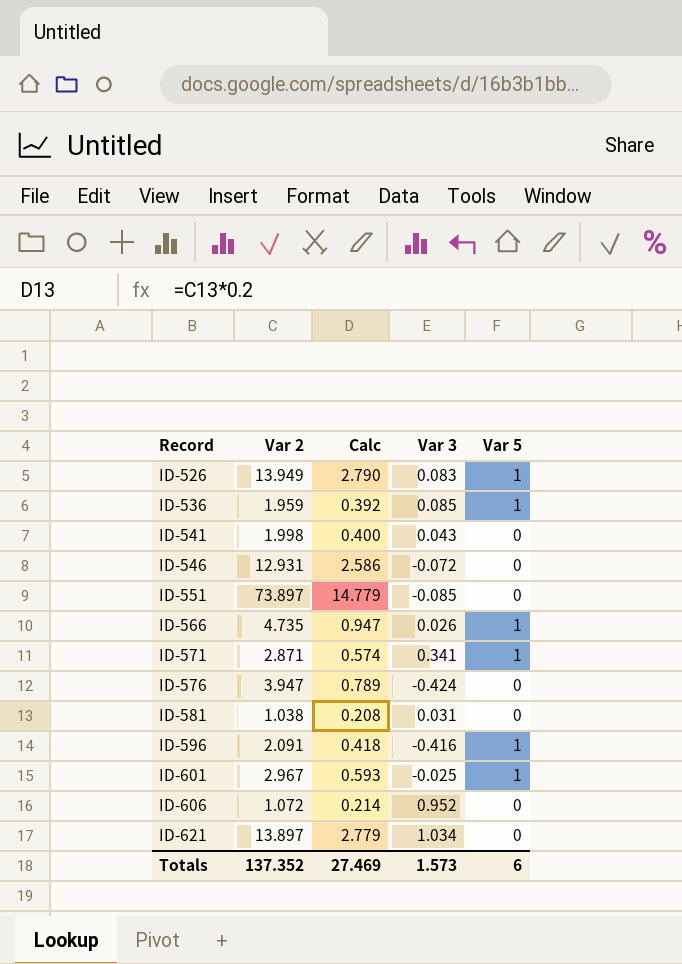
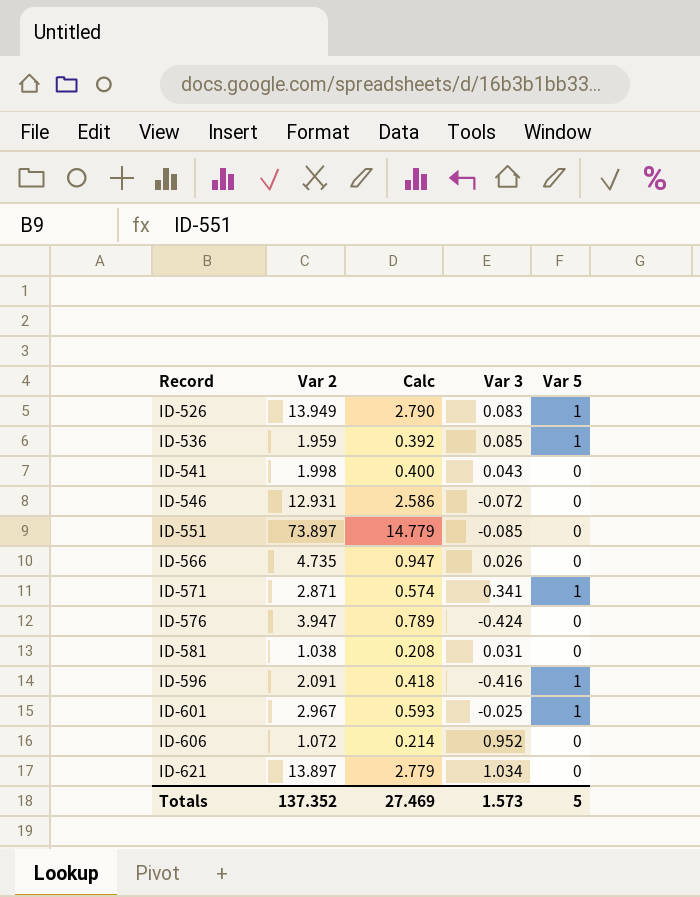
ID-566 | Var 5: 1 -> 0
Totals | Var 5: 6 -> 5

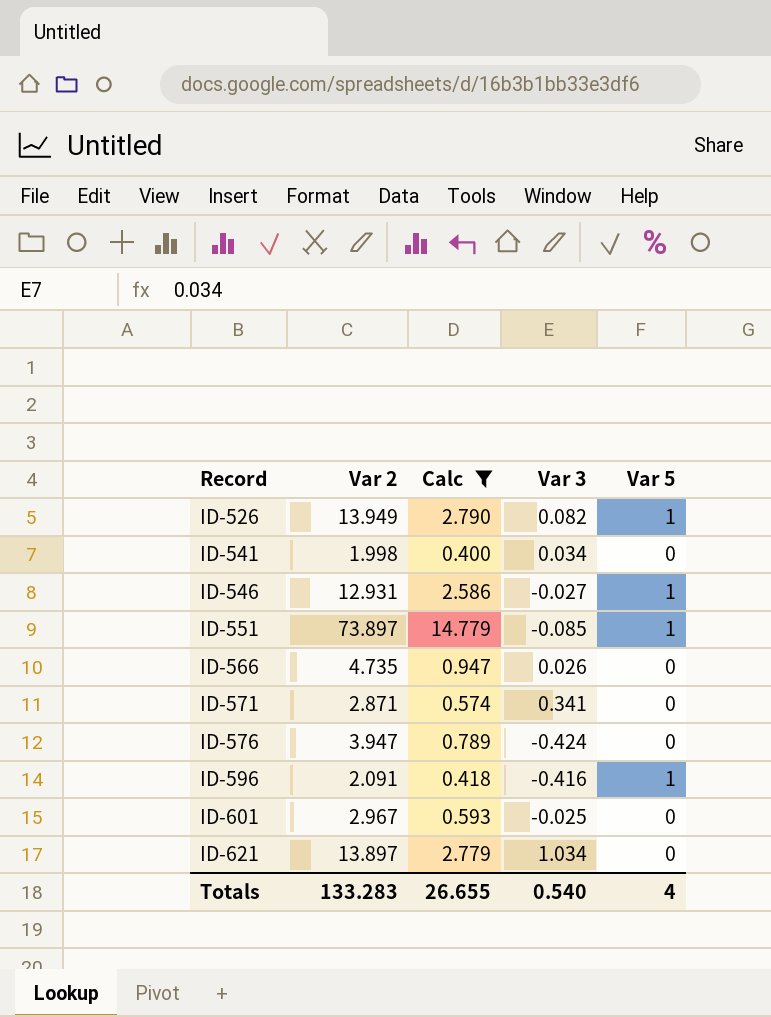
filter: none -> Calc >= 0.400
ID-526 | Var 3: 0.083 -> 0.082
ID-541 | Var 3: 0.043 -> 0.034
ID-546 | Var 3: -0.072 -> -0.027
ID-546 | Var 5: 0 -> 1
ID-551 | Var 5: 0 -> 1
ID-571 | Var 5: 1 -> 0
ID-601 | Var 5: 1 -> 0
Totals | Var 2: 137.352 -> 133.283
Totals | Calc: 27.469 -> 26.655
Totals | Var 3: 1.573 -> 0.540
Totals | Var 5: 5 -> 4

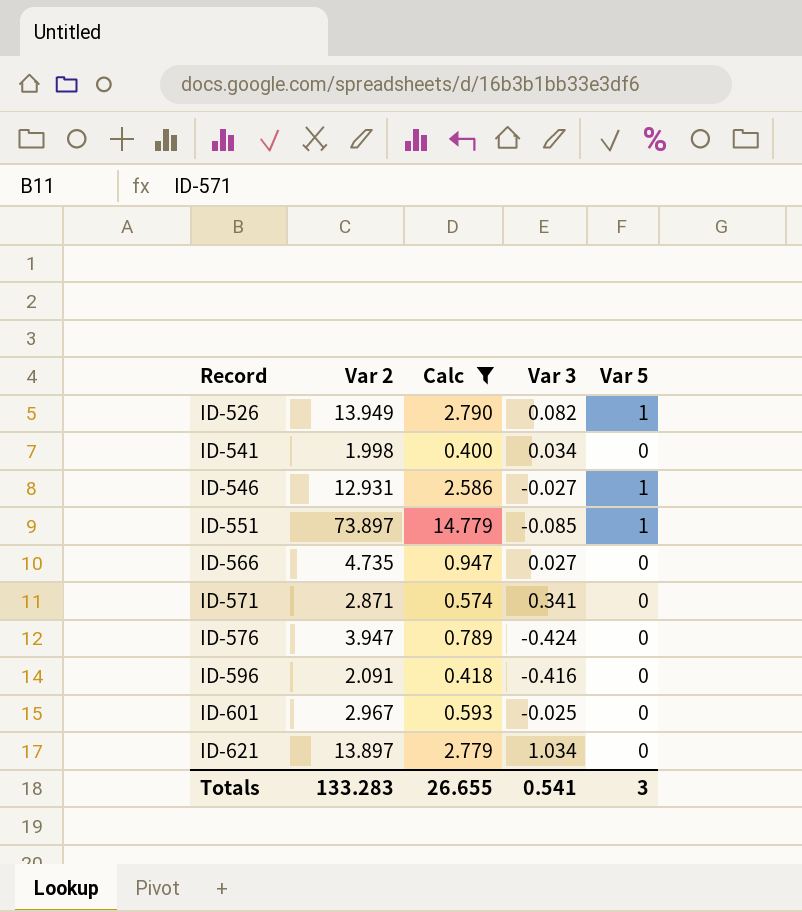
ID-566 | Var 3: 0.026 -> 0.027
ID-596 | Var 5: 1 -> 0
Totals | Var 3: 0.540 -> 0.541
Totals | Var 5: 4 -> 3

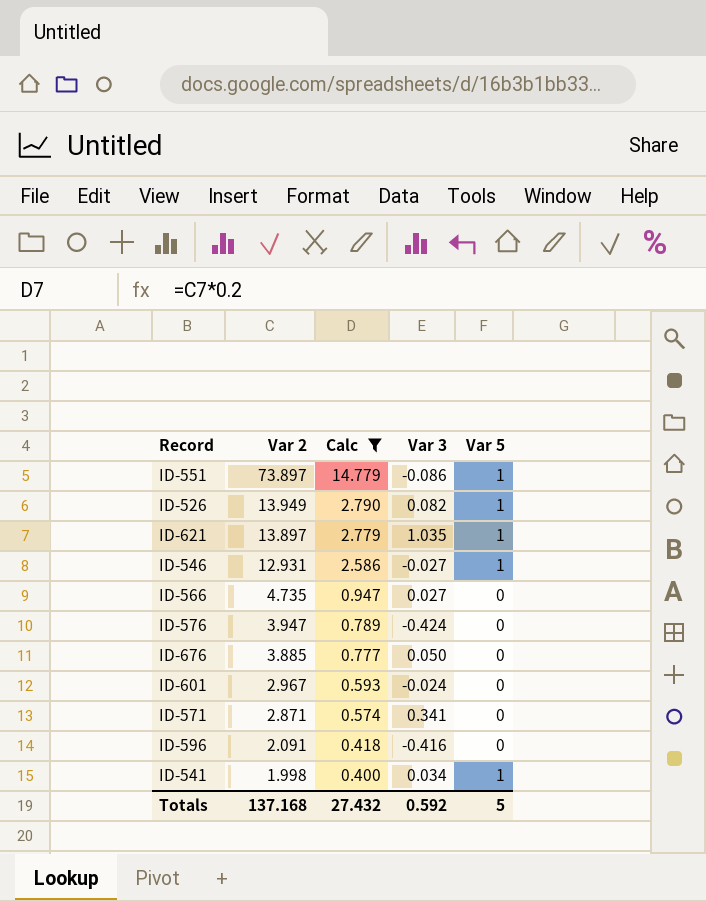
row order: Record ascending -> Var 2 descending
ID-551 | Var 3: -0.085 -> -0.086
ID-621 | Var 3: 1.034 -> 1.035
ID-621 | Var 5: 0 -> 1
row ID-676: none -> 3.885 | 0.777 | 0.050 | 0
ID-601 | Var 3: -0.025 -> -0.024
ID-541 | Var 5: 0 -> 1
Totals | Var 2: 133.283 -> 137.168
Totals | Calc: 26.655 -> 27.432
Totals | Var 3: 0.541 -> 0.592
Totals | Var 5: 3 -> 5

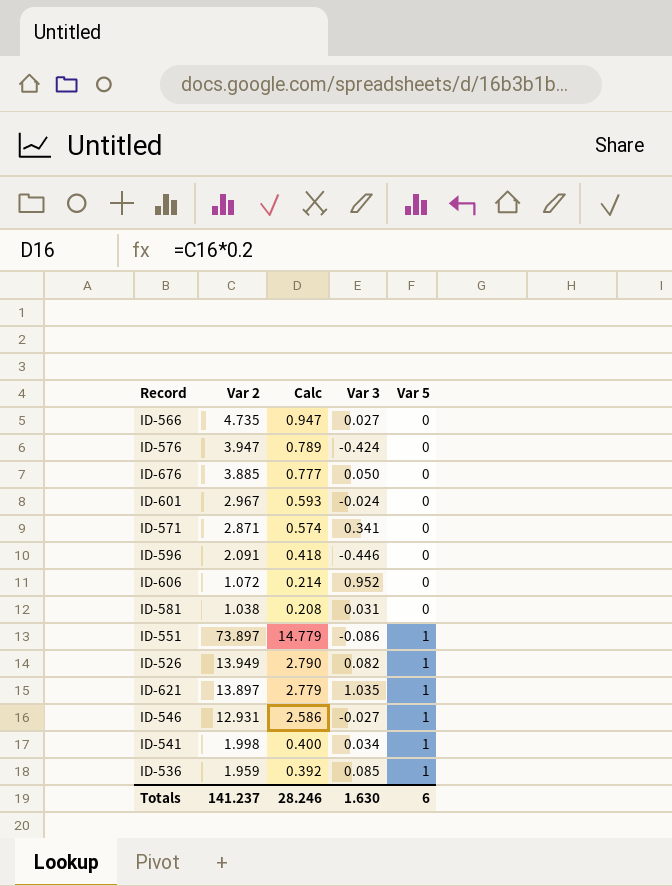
filter: Calc >= 0.400 -> none
row order: Var 2 descending -> Var 5 ascending
ID-596 | Var 3: -0.416 -> -0.446
Totals | Var 2: 137.168 -> 141.237
Totals | Calc: 27.432 -> 28.246
Totals | Var 3: 0.592 -> 1.630
Totals | Var 5: 5 -> 6

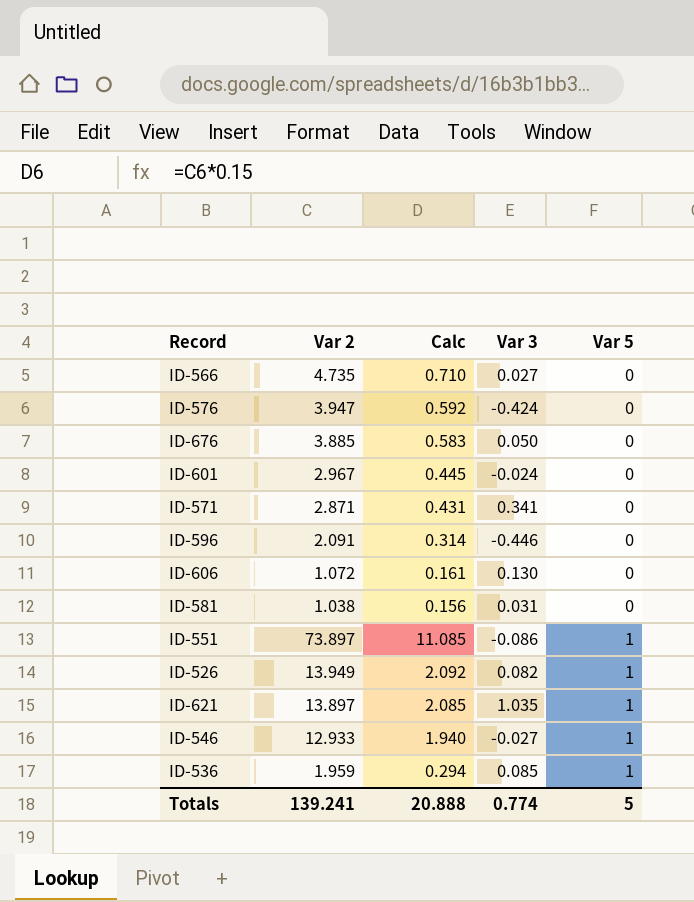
column Calc | formula: [Var 2] * 0.2 -> [Var 2] * 0.15
row ID-541: 1.998 | 0.400 | 0.034 | 1 -> none
ID-606 | Var 3: 0.952 -> 0.130
ID-546 | Var 2: 12.931 -> 12.933
Totals | Var 2: 141.237 -> 139.241
Totals | Calc: 28.246 -> 20.888
Totals | Var 3: 1.630 -> 0.774
Totals | Var 5: 6 -> 5

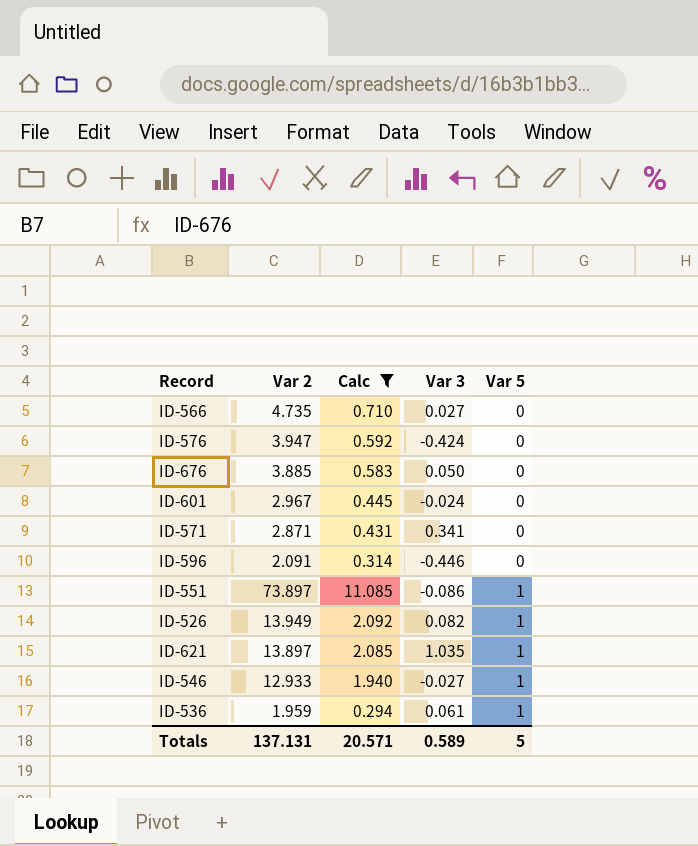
filter: none -> Calc >= 0.294
ID-536 | Var 3: 0.085 -> 0.061
Totals | Var 2: 139.241 -> 137.131
Totals | Calc: 20.888 -> 20.571
Totals | Var 3: 0.774 -> 0.589

